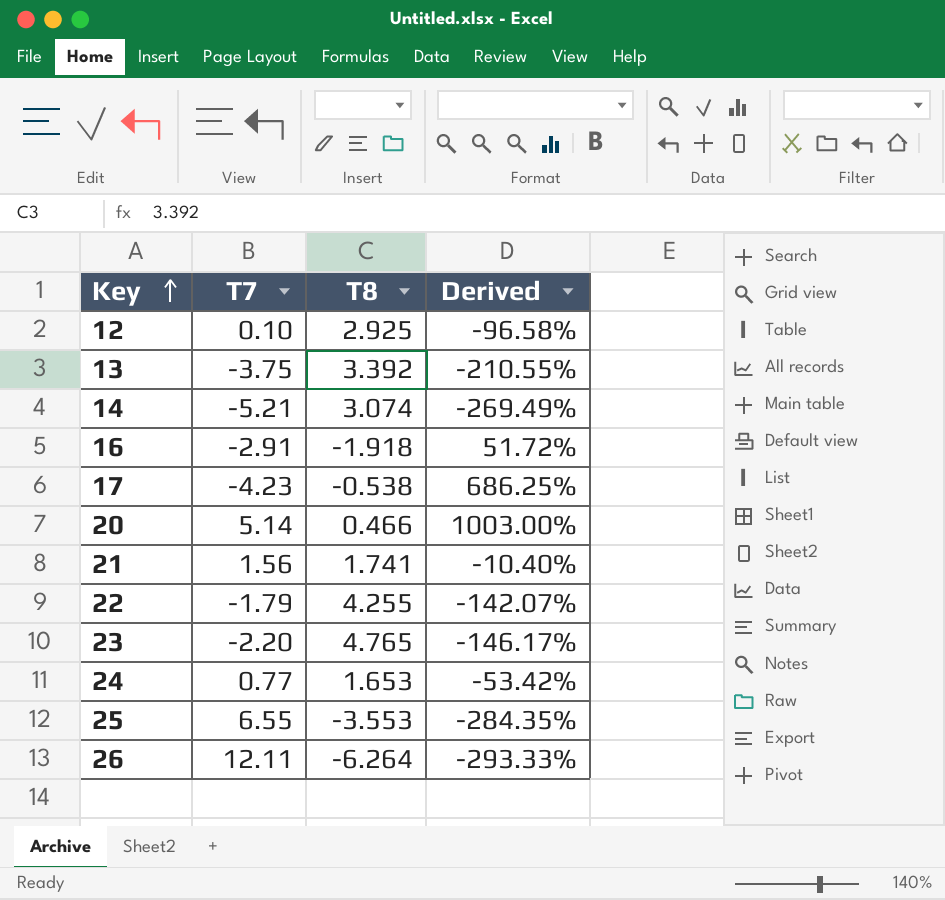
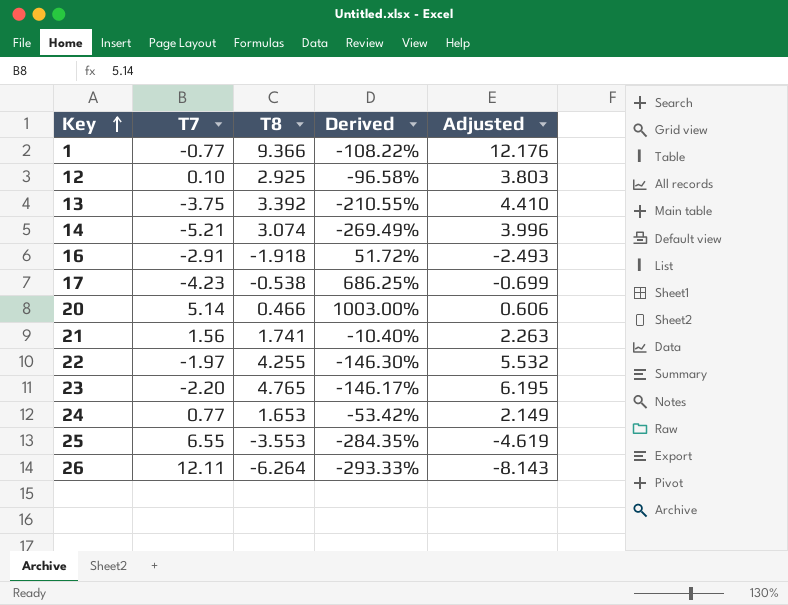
column Adjusted | formula: none -> [T8] * 1.3
row 1: none -> -0.77 | 9.366 | -108.22% | 12.176
22 | T7: -1.79 -> -1.97
22 | Derived: -142.07% -> -146.30%

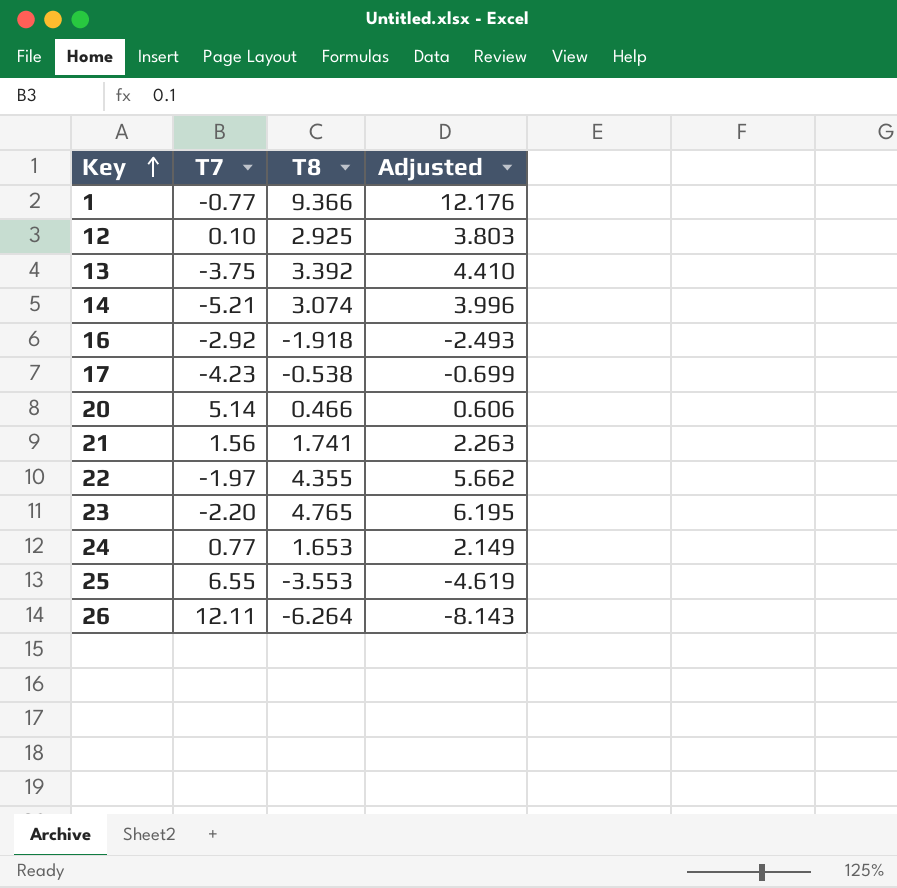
column Derived | formula: ([T7] - [T8]) / [T8] -> none
16 | T7: -2.91 -> -2.92
22 | T8: 4.255 -> 4.355
22 | Adjusted: 5.532 -> 5.662

